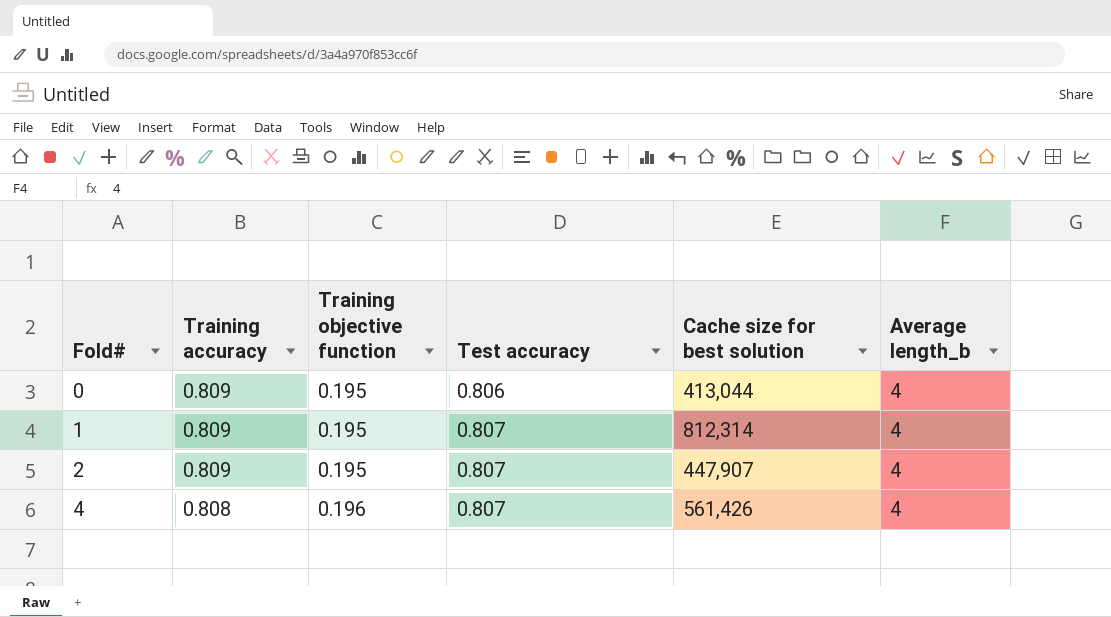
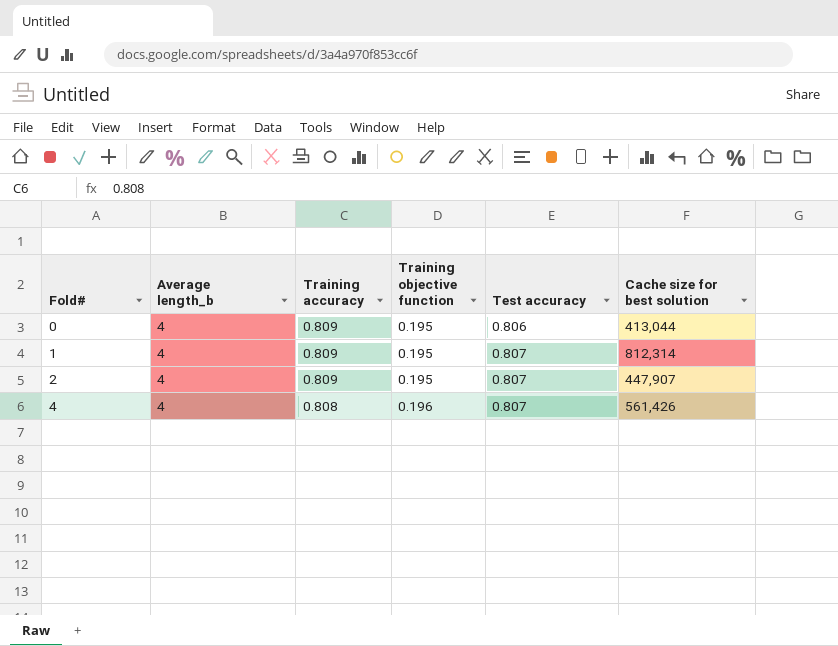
column Average length_b | position: 6 -> 2

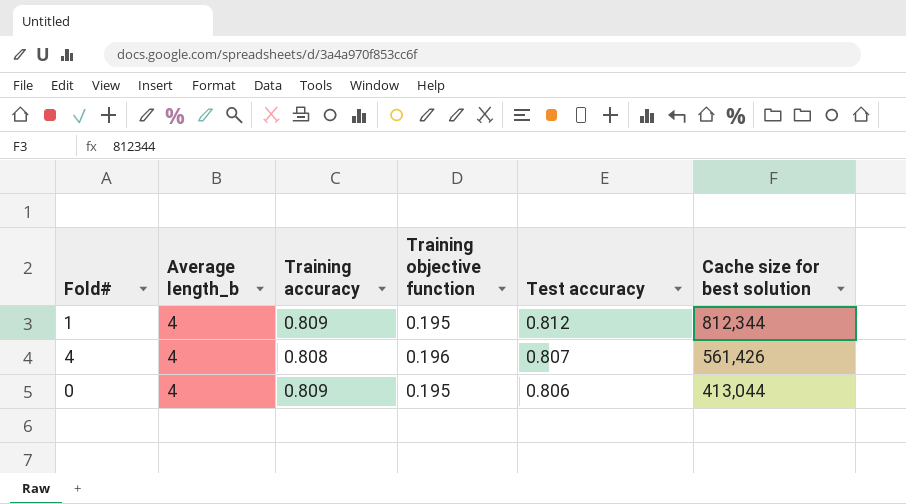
row order: Fold# ascending -> Test accuracy descending
row 2: 4 | 0.809 | 0.195 | 0.807 | 447,907 -> none
1 | Test accuracy: 0.807 -> 0.812
1 | Cache size for best solution: 812,314 -> 812,344

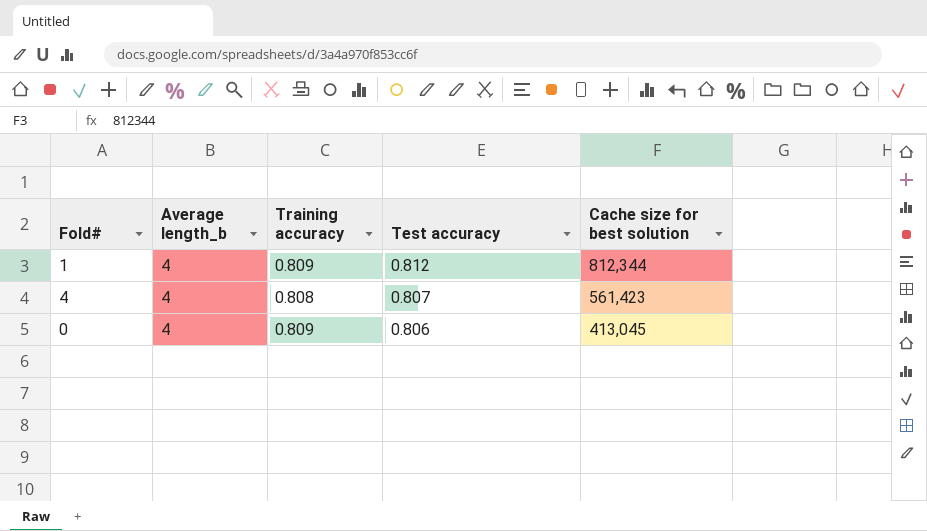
column Training objective function | position: 4 -> none
4 | Cache size for best solution: 561,426 -> 561,423
0 | Cache size for best solution: 413,044 -> 413,045

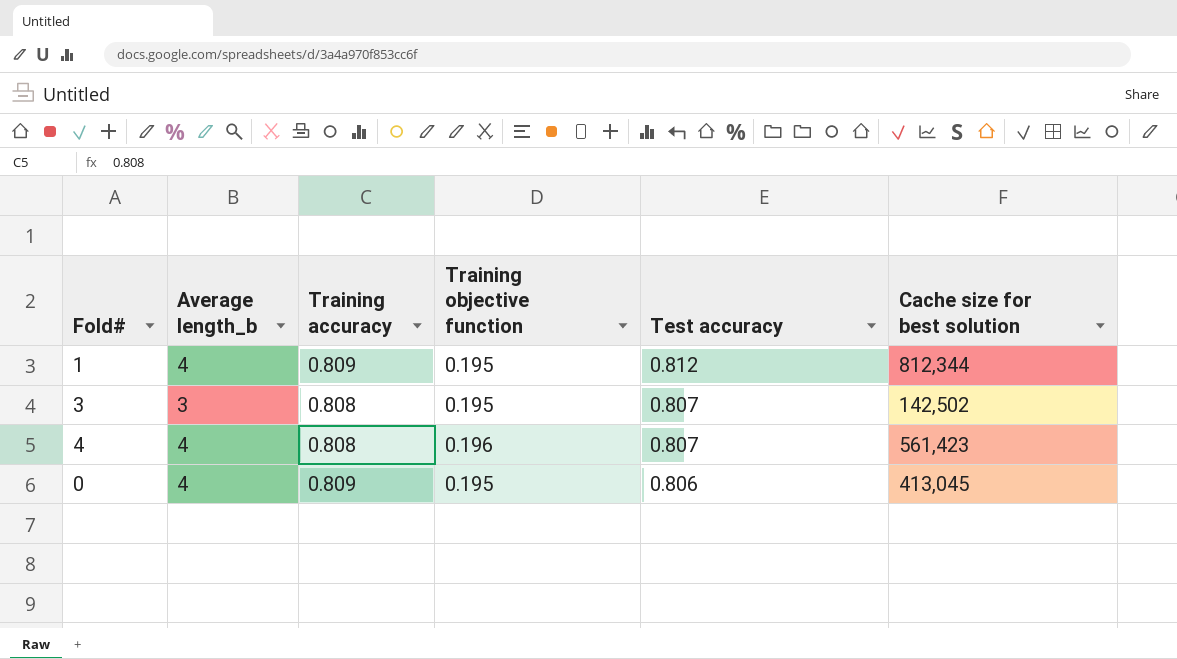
column Training objective function | position: none -> 4
row 3: none -> 3 | 0.808 | 0.195 | 0.807 | 142,502

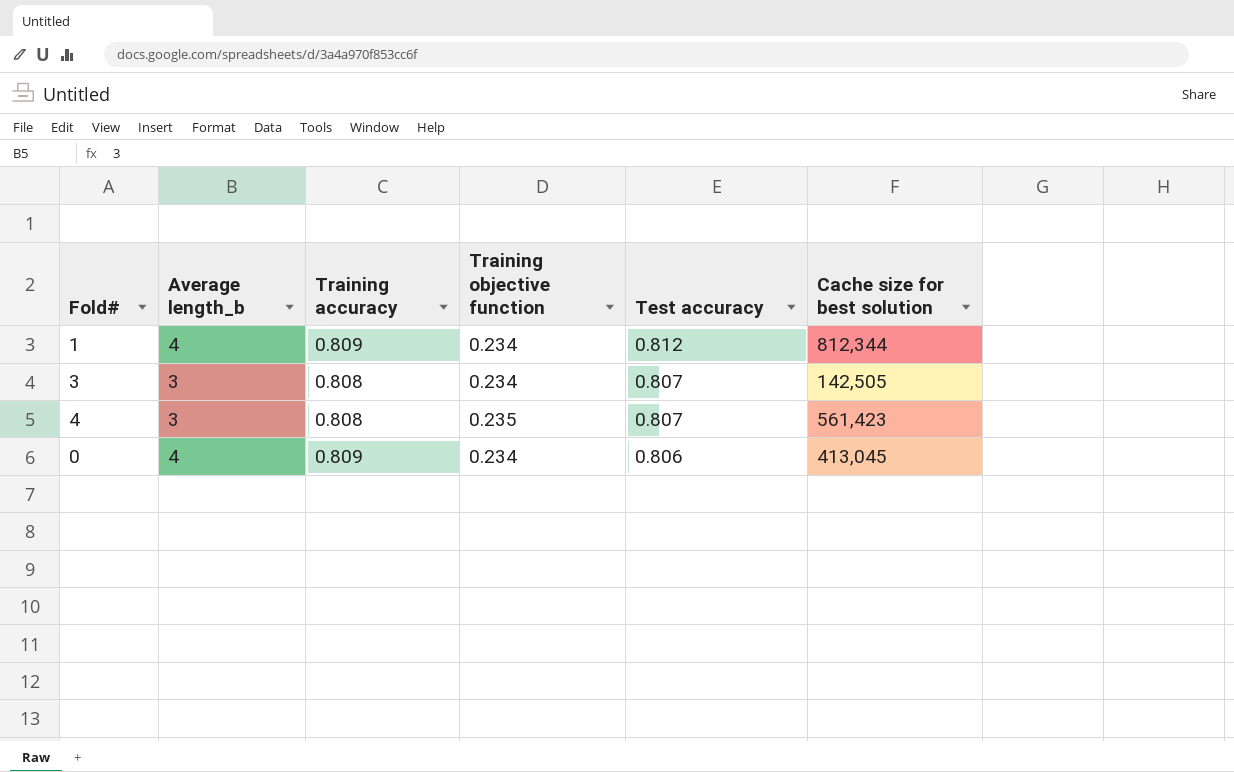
1 | Training objective function: 0.195 -> 0.234
3 | Training objective function: 0.195 -> 0.234
3 | Cache size for best solution: 142,502 -> 142,505
4 | Average length_b: 4 -> 3
4 | Training objective function: 0.196 -> 0.235
0 | Training objective function: 0.195 -> 0.234

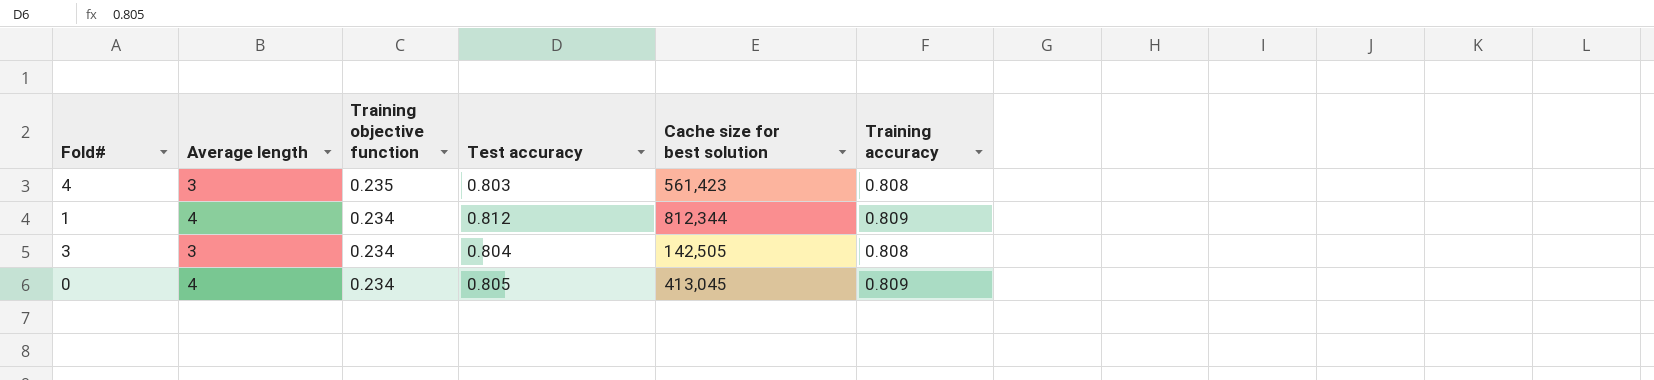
row order: Test accuracy descending -> Training objective function descending
column name: Average length_b -> Average length
column Training accuracy | position: 3 -> 6
4 | Test accuracy: 0.807 -> 0.803
3 | Test accuracy: 0.807 -> 0.804
0 | Test accuracy: 0.806 -> 0.805

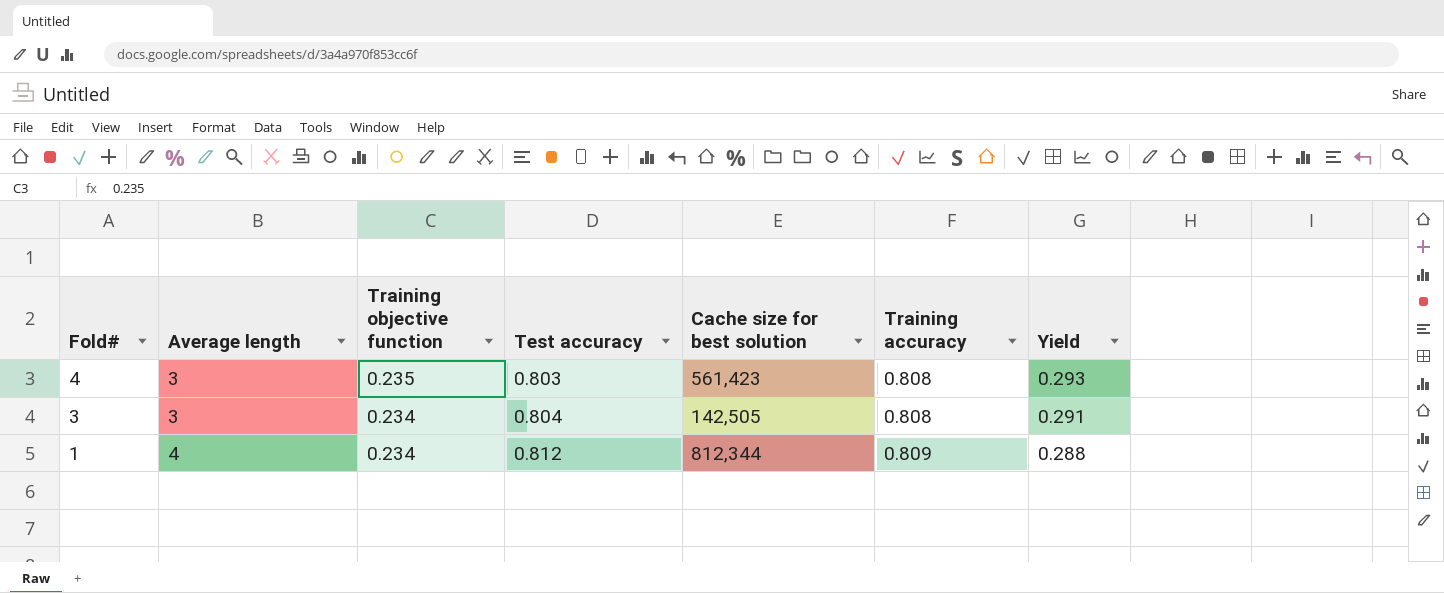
row order: Training objective function descending -> Fold# descending
column Yield | formula: none -> [Training objective function] / [Test accuracy]
row 0: 4 | 0.234 | 0.805 | 413,045 | 0.809 -> none

